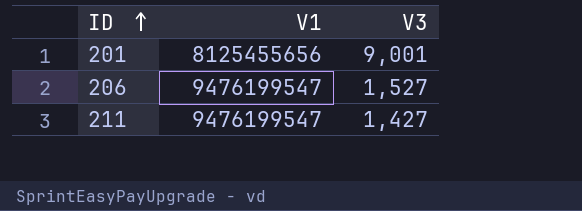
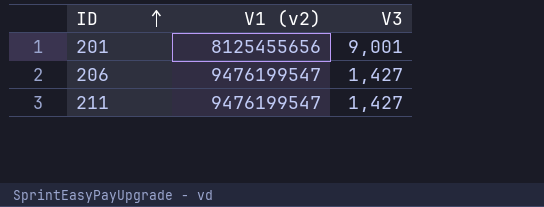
column name: V1 -> V1 (v2)
206 | V3: 1,527 -> 1,427

